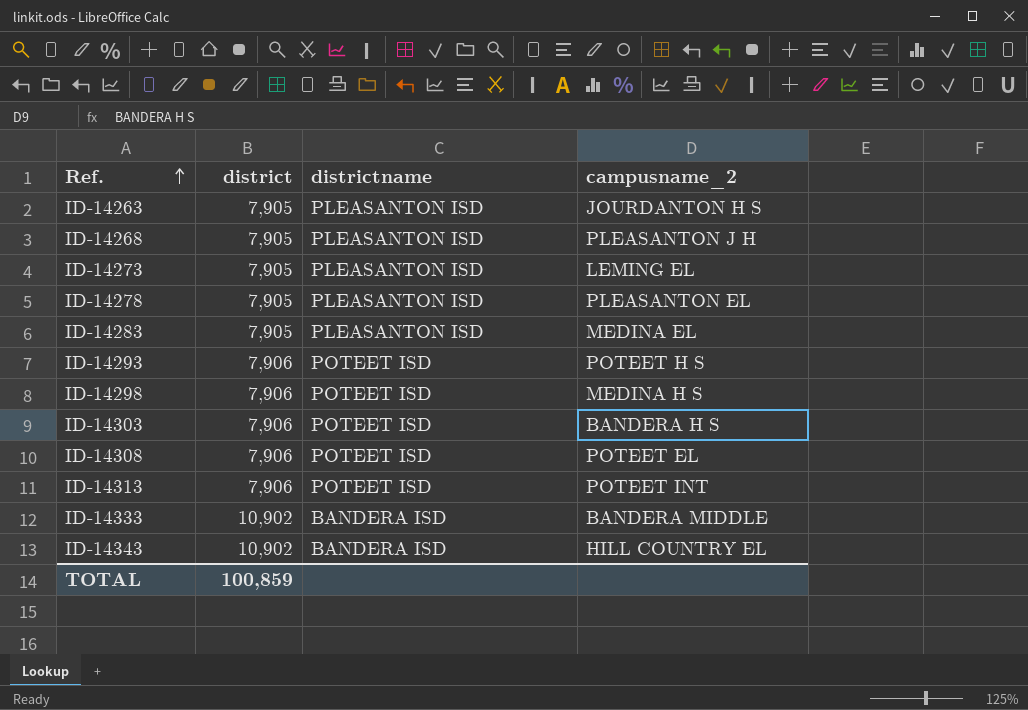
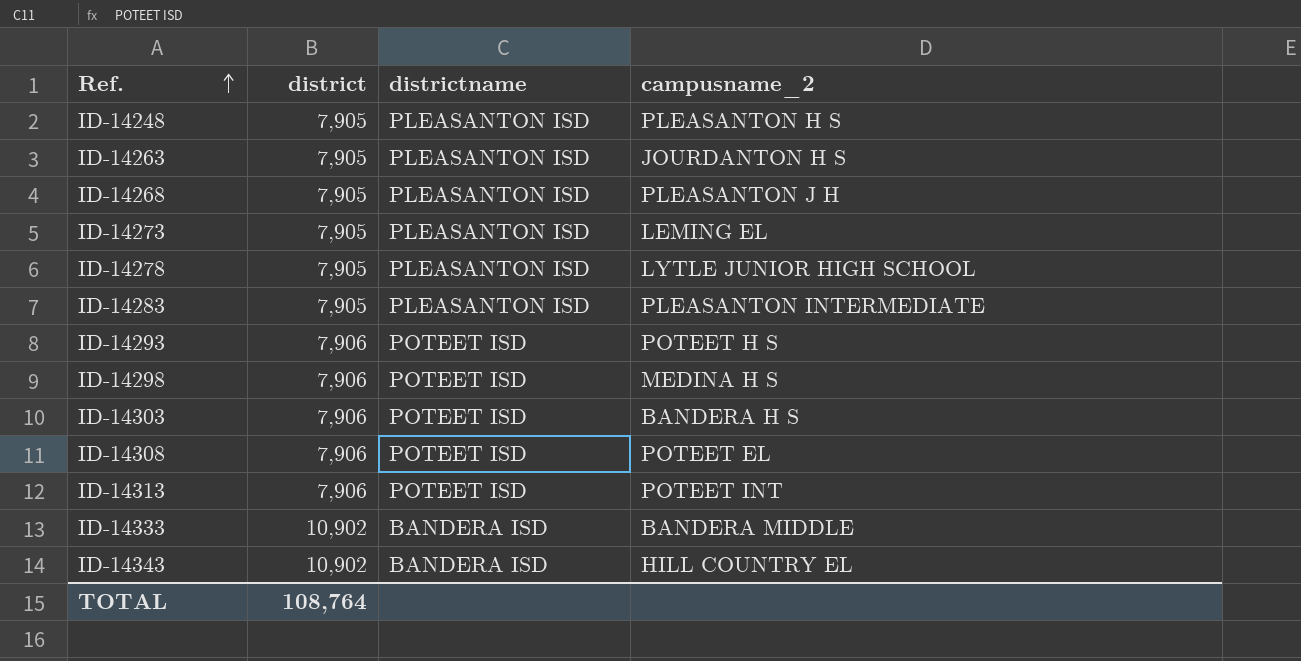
row ID-14248: none -> 7,905 | PLEASANTON ISD | PLEASANTON H S
ID-14278 | campusname_2: PLEASANTON EL -> LYTLE JUNIOR HIGH SCHOOL
ID-14283 | campusname_2: MEDINA EL -> PLEASANTON INTERMEDIATE
TOTAL | district: 100,859 -> 108,764

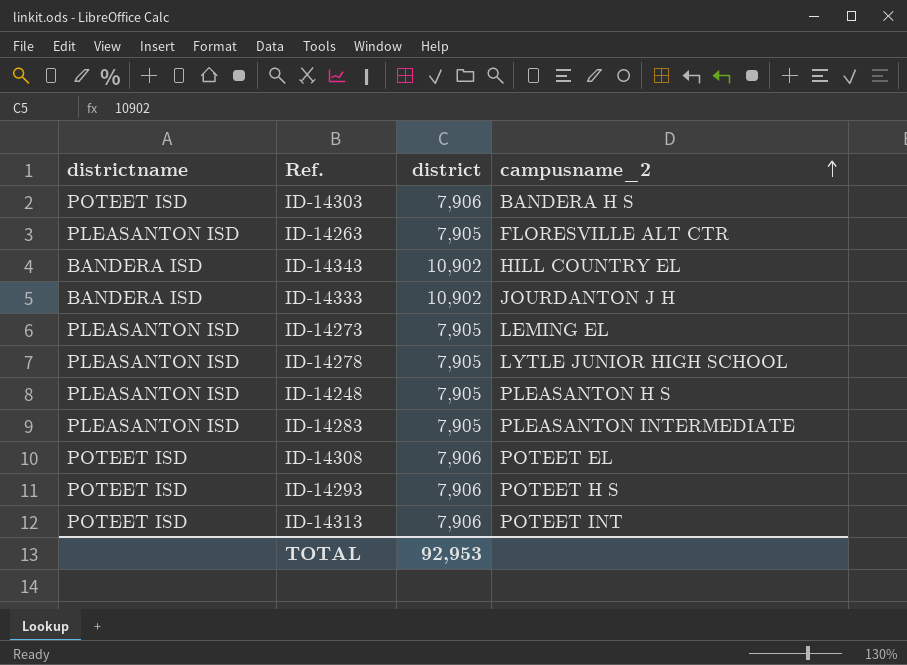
row order: Ref. ascending -> campusname_2 ascending
column districtname | position: 3 -> 1
row ID-14268: 7,905 | PLEASANTON ISD | PLEASANTON J H -> none
row ID-14298: 7,906 | POTEET ISD | MEDINA H S -> none
ID-14263 | campusname_2: JOURDANTON H S -> FLORESVILLE ALT CTR
ID-14333 | campusname_2: BANDERA MIDDLE -> JOURDANTON J H
TOTAL | district: 108,764 -> 92,953

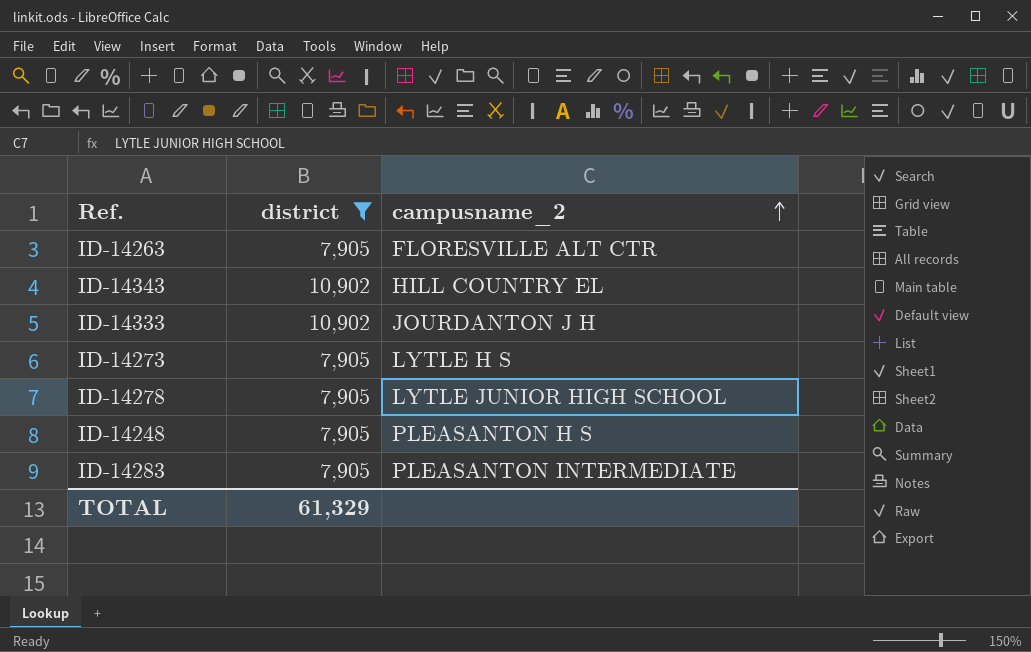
filter: none -> district != 7,906
column districtname | position: 1 -> none
ID-14273 | campusname_2: LEMING EL -> LYTLE H S
TOTAL | district: 92,953 -> 61,329

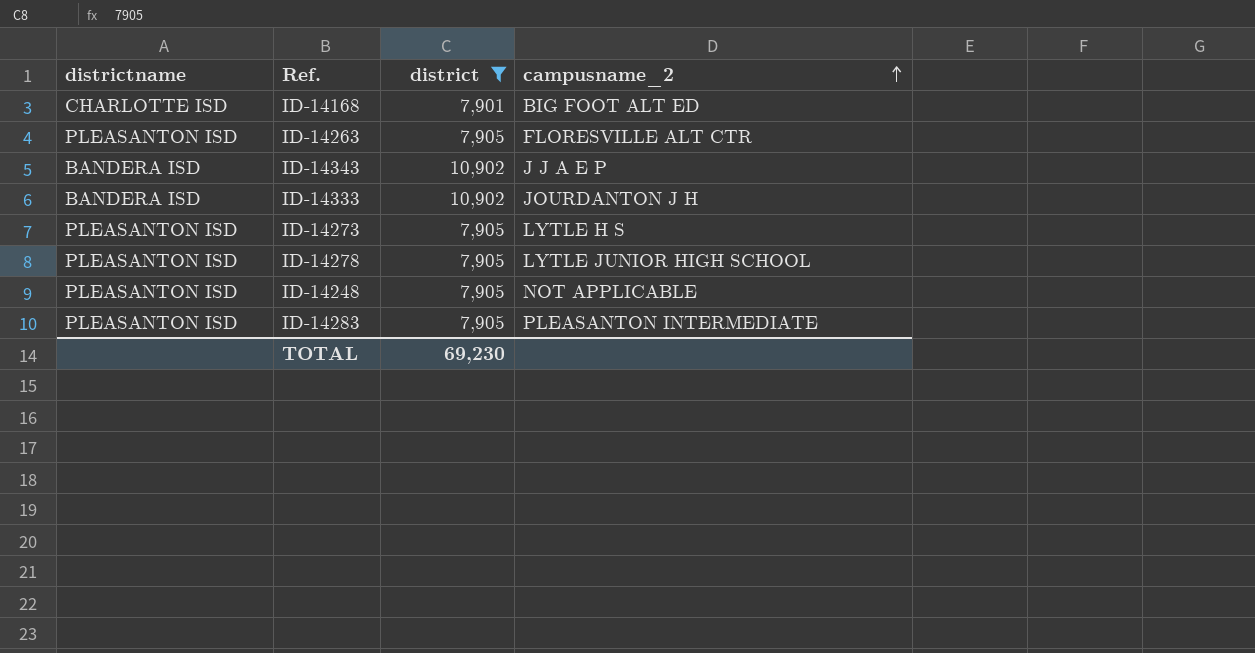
column districtname | position: none -> 1
row ID-14168: none -> CHARLOTTE ISD | 7,901 | BIG FOOT ALT ED
ID-14343 | campusname_2: HILL COUNTRY EL -> J J A E P
ID-14248 | campusname_2: PLEASANTON H S -> NOT APPLICABLE
TOTAL | district: 61,329 -> 69,230

